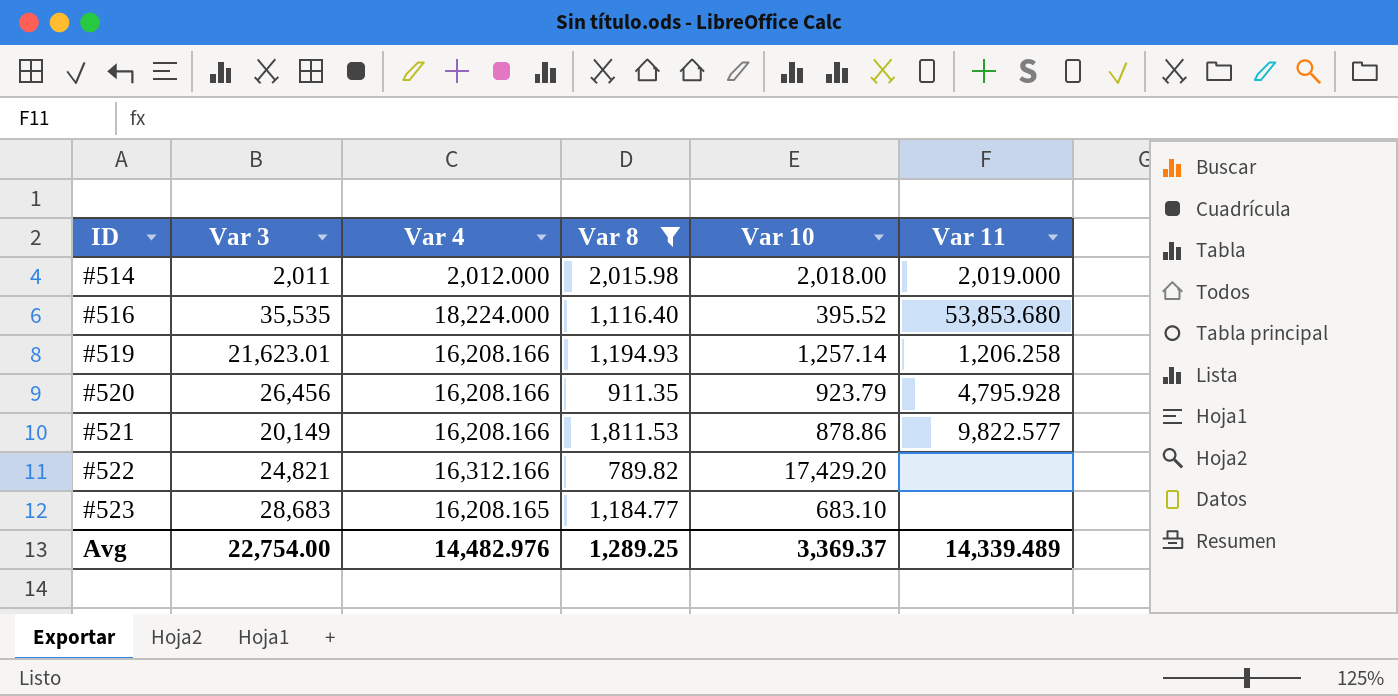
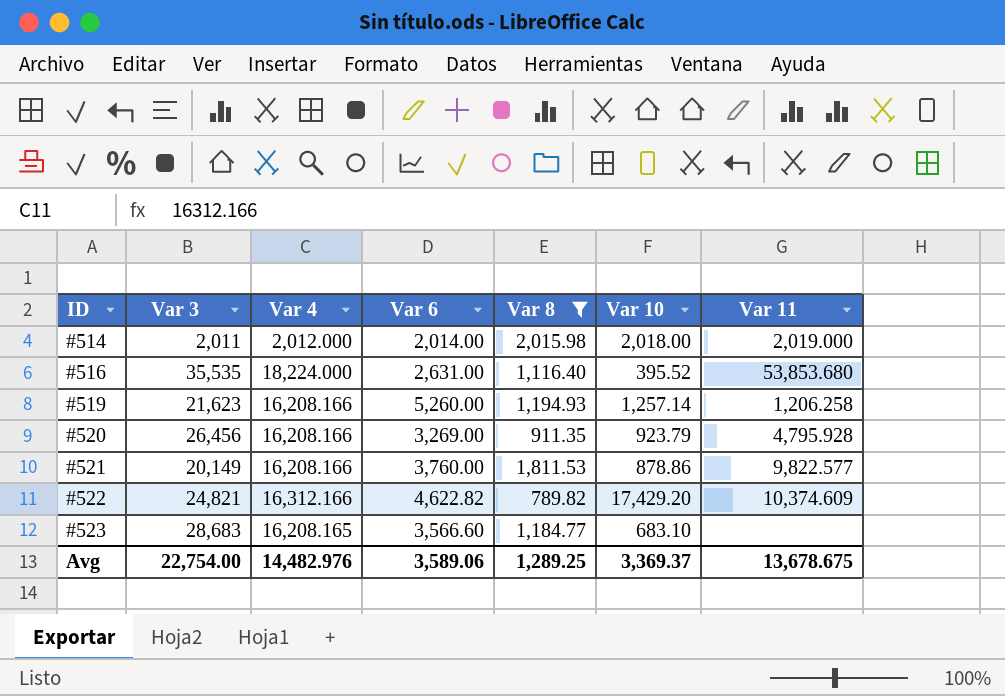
column Var 6 | position: none -> 4
#519 | Var 3: 21,623.01 -> 21,623
#522 | Var 11: none -> 10,374.609
Avg | Var 11: 14,339.489 -> 13,678.675

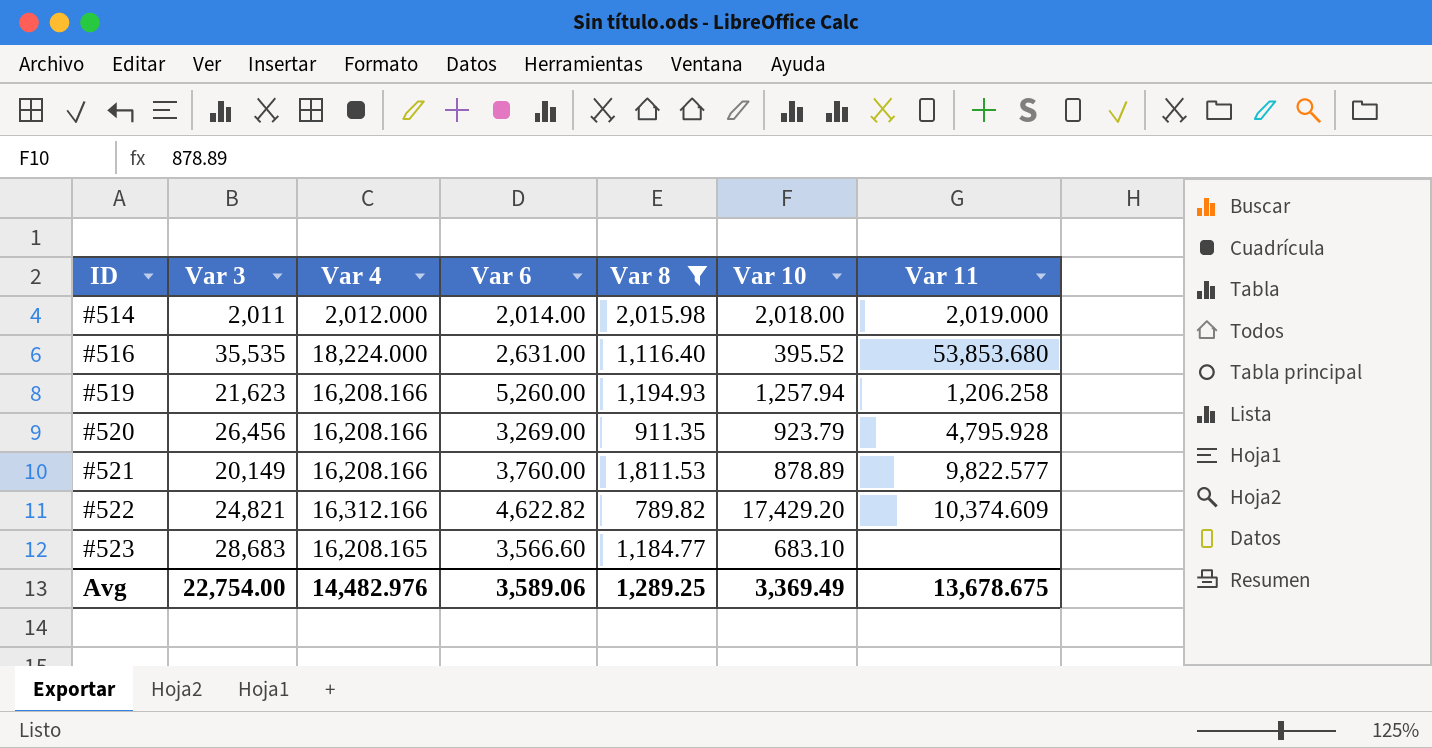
#519 | Var 10: 1,257.14 -> 1,257.94
#521 | Var 10: 878.86 -> 878.89
Avg | Var 10: 3,369.37 -> 3,369.49

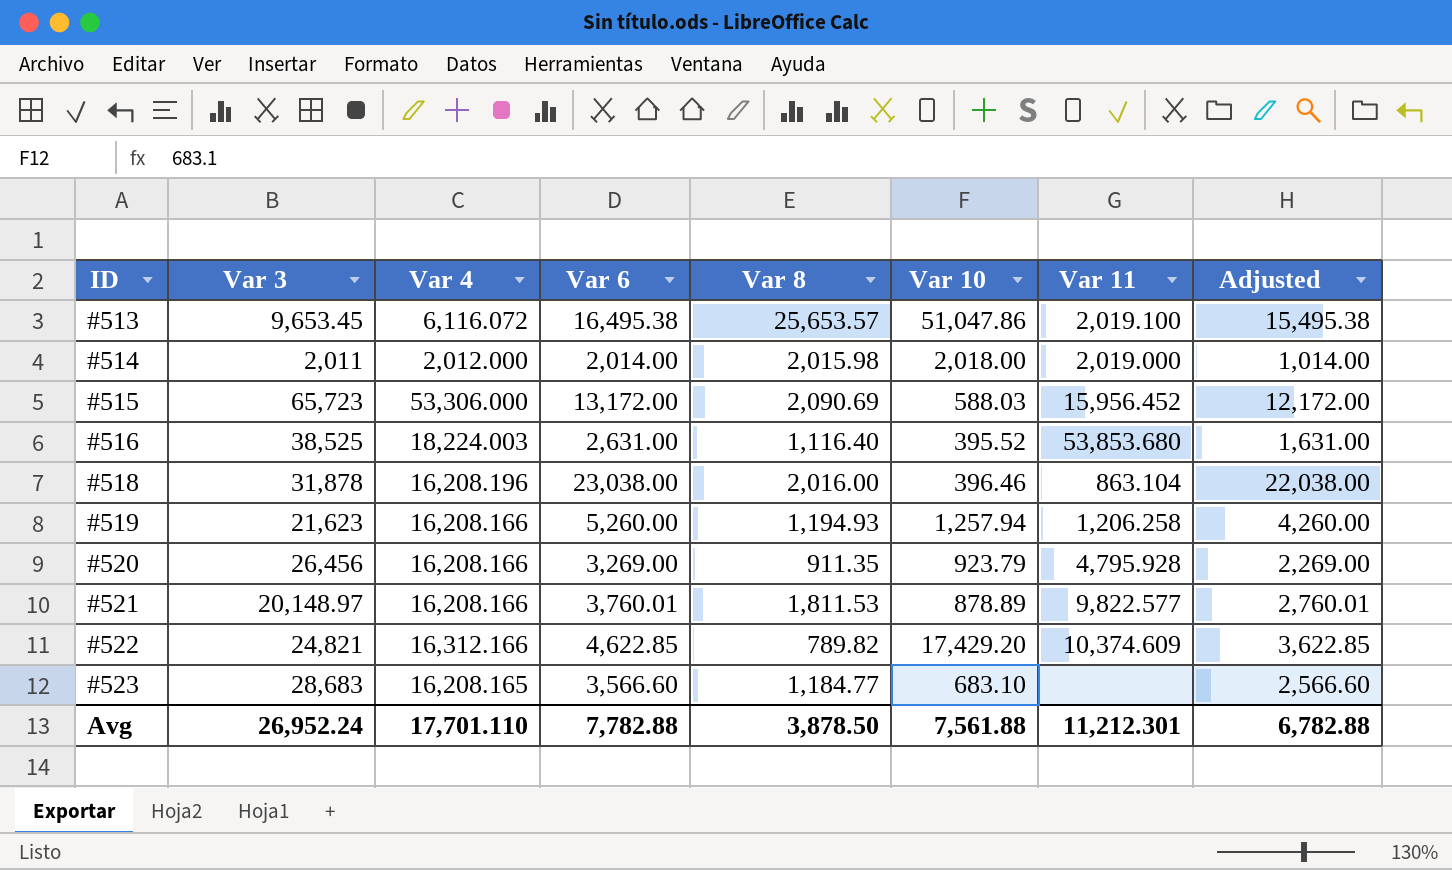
filter: Var 8 <= 2,015.98 -> none
column Adjusted | formula: none -> [Var 6] - 1000
#516 | Var 3: 35,535 -> 38,525
#516 | Var 4: 18,224.000 -> 18,224.003
#521 | Var 3: 20,149 -> 20,148.97
#521 | Var 6: 3,760.00 -> 3,760.01
#522 | Var 6: 4,622.82 -> 4,622.85
Avg | Var 3: 22,754.00 -> 26,952.24
Avg | Var 4: 14,482.976 -> 17,701.110
Avg | Var 6: 3,589.06 -> 7,782.88
Avg | Var 8: 1,289.25 -> 3,878.50
Avg | Var 10: 3,369.49 -> 7,561.88
Avg | Var 11: 13,678.675 -> 11,212.301

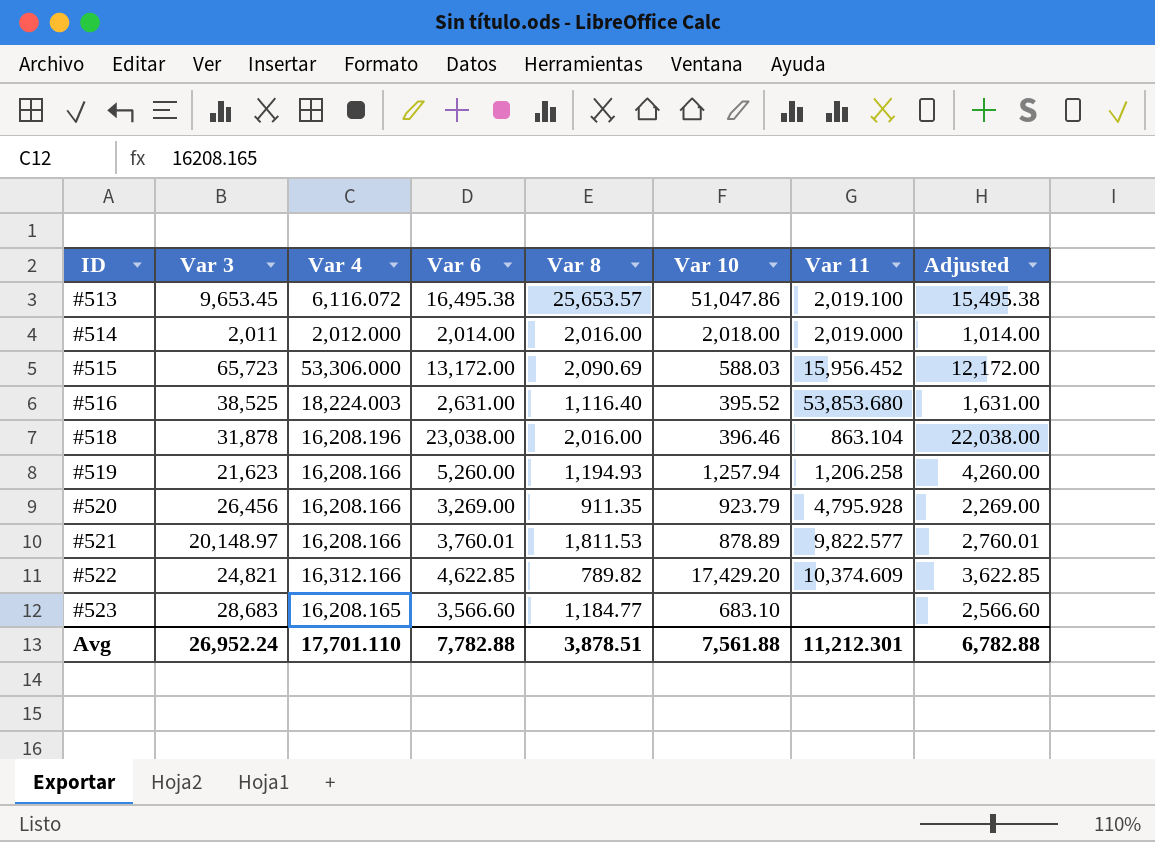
#514 | Var 8: 2,015.98 -> 2,016.00
Avg | Var 8: 3,878.50 -> 3,878.51

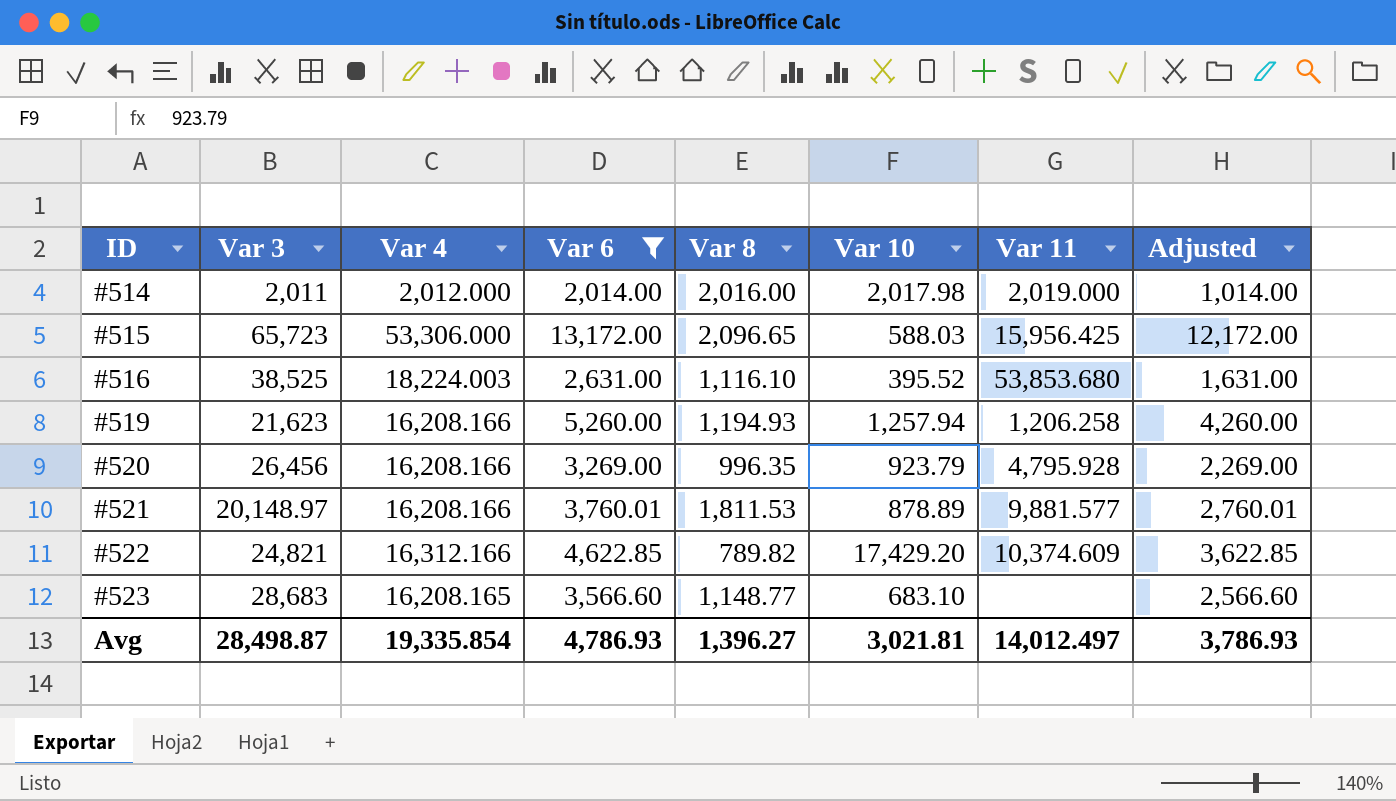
filter: none -> Var 6 <= 13,172.00
#514 | Var 10: 2,018.00 -> 2,017.98
#515 | Var 8: 2,090.69 -> 2,096.65
#515 | Var 11: 15,956.452 -> 15,956.425
#516 | Var 8: 1,116.40 -> 1,116.10
#520 | Var 8: 911.35 -> 996.35
#521 | Var 11: 9,822.577 -> 9,881.577
#523 | Var 8: 1,184.77 -> 1,148.77
Avg | Var 3: 26,952.24 -> 28,498.87
Avg | Var 4: 17,701.110 -> 19,335.854
Avg | Var 6: 7,782.88 -> 4,786.93
Avg | Var 8: 3,878.51 -> 1,396.27
Avg | Var 10: 7,561.88 -> 3,021.81
Avg | Var 11: 11,212.301 -> 14,012.497
Avg | Adjusted: 6,782.88 -> 3,786.93

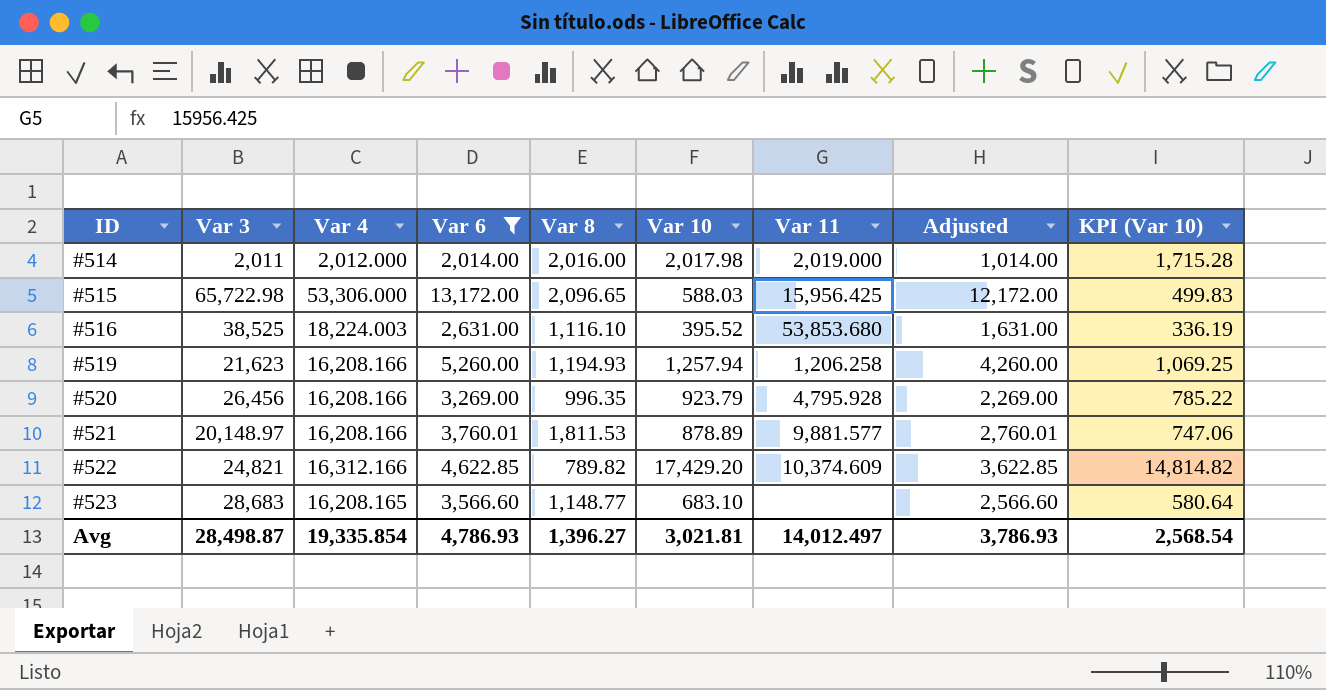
column KPI (Var 10) | formula: none -> [Var 10] * 0.85
#515 | Var 3: 65,723 -> 65,722.98

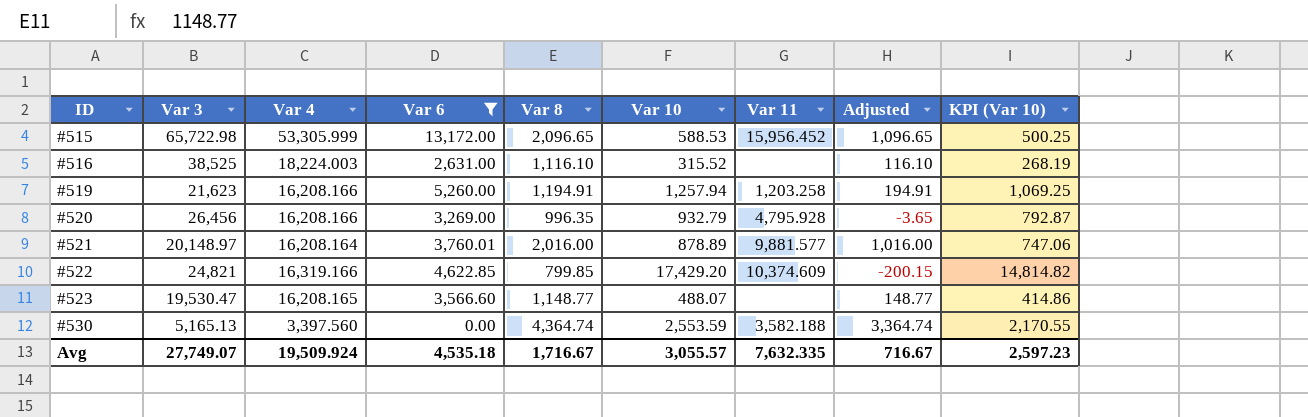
column Adjusted | formula: [Var 6] - 1000 -> [Var 8] - 1000
row #514: 2,011 | 2,012.000 | 2,014.00 | 2,016.00 | 2,017.98 | 2,019.000 | 1,014.00 | 1,715.28 -> none
#515 | Var 4: 53,306.000 -> 53,305.999
#515 | Var 10: 588.03 -> 588.53
#515 | Var 11: 15,956.425 -> 15,956.452
#515 | KPI (Var 10): 499.83 -> 500.25
#516 | Var 10: 395.52 -> 315.52
#516 | Var 11: 53,853.680 -> none
#516 | KPI (Var 10): 336.19 -> 268.19
#519 | Var 8: 1,194.93 -> 1,194.91
#519 | Var 11: 1,206.258 -> 1,203.258
#520 | Var 10: 923.79 -> 932.79
#520 | KPI (Var 10): 785.22 -> 792.87
#521 | Var 4: 16,208.166 -> 16,208.164
#521 | Var 8: 1,811.53 -> 2,016.00
#522 | Var 4: 16,312.166 -> 16,319.166
#522 | Var 8: 789.82 -> 799.85
#523 | Var 3: 28,683 -> 19,530.47
#523 | Var 10: 683.10 -> 488.07
#523 | KPI (Var 10): 580.64 -> 414.86
row #530: none -> 5,165.13 | 3,397.560 | 0.00 | 4,364.74 | 2,553.59 | 3,582.188 | 3,364.74 | 2,170.55
Avg | Var 3: 28,498.87 -> 27,749.07
Avg | Var 4: 19,335.854 -> 19,509.924
Avg | Var 6: 4,786.93 -> 4,535.18
Avg | Var 8: 1,396.27 -> 1,716.67
Avg | Var 10: 3,021.81 -> 3,055.57
Avg | Var 11: 14,012.497 -> 7,632.335
Avg | Adjusted: 3,786.93 -> 716.67
Avg | KPI (Var 10): 2,568.54 -> 2,597.23

